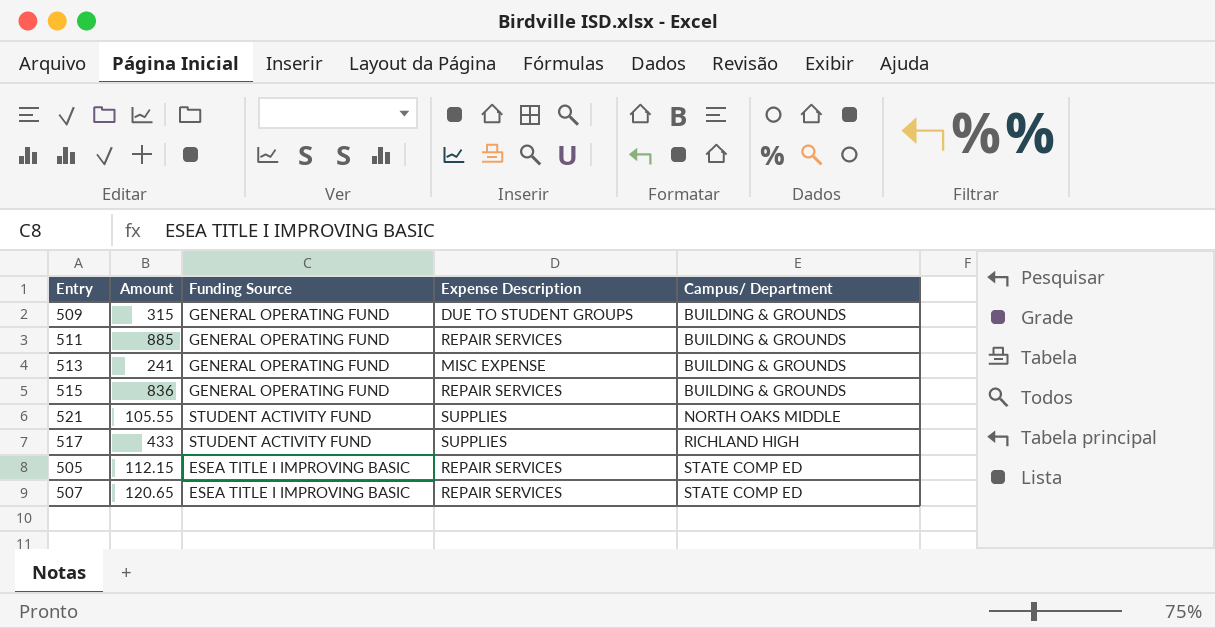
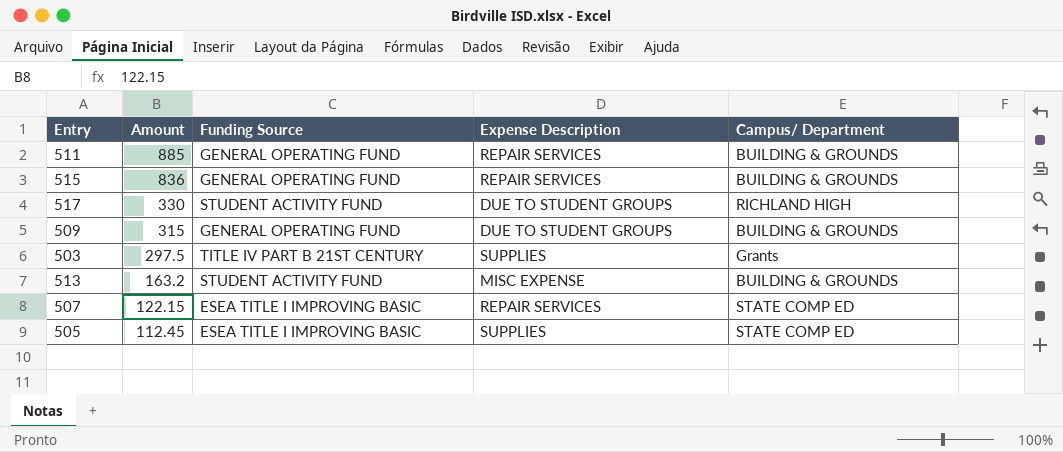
row order: Campus/ Department ascending -> Amount descending
row 521: 105.55 | STUDENT ACTIVITY FUND | SUPPLIES | NORTH OAKS MIDDLE -> none
517 | Amount: 433 -> 330
517 | Expense Description: SUPPLIES -> DUE TO STUDENT GROUPS
row 503: none -> 297.5 | TITLE IV PART B 21ST CENTURY | SUPPLIES | Grants
513 | Amount: 241 -> 163.2
513 | Funding Source: GENERAL OPERATING FUND -> STUDENT ACTIVITY FUND
507 | Amount: 120.65 -> 122.15
505 | Amount: 112.15 -> 112.45
505 | Expense Description: REPAIR SERVICES -> SUPPLIES

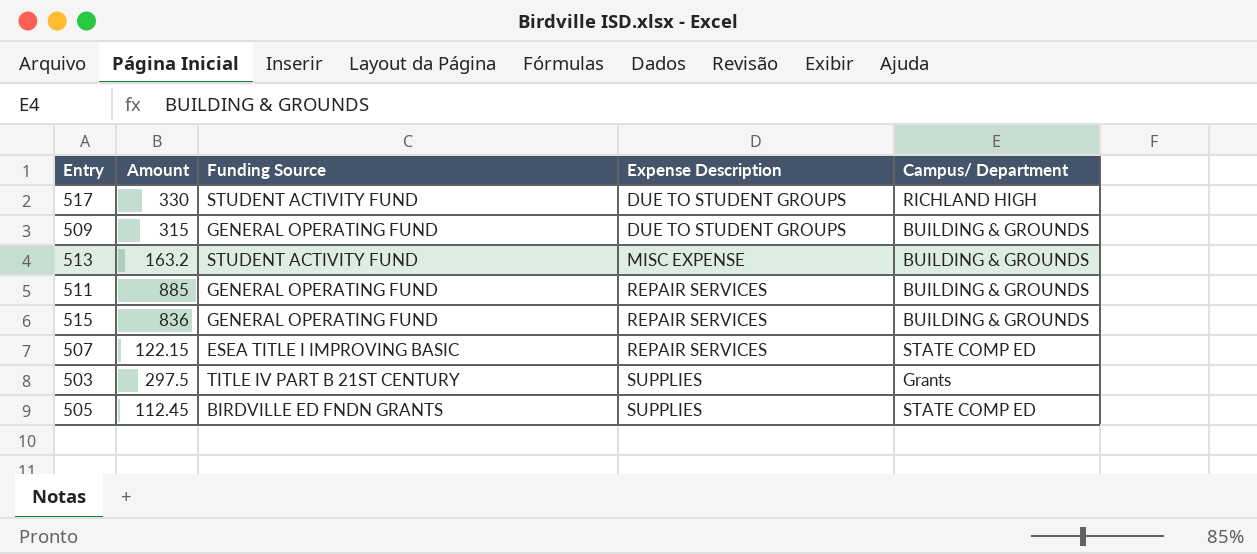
row order: Amount descending -> Expense Description ascending
505 | Funding Source: ESEA TITLE I IMPROVING BASIC -> BIRDVILLE ED FNDN GRANTS

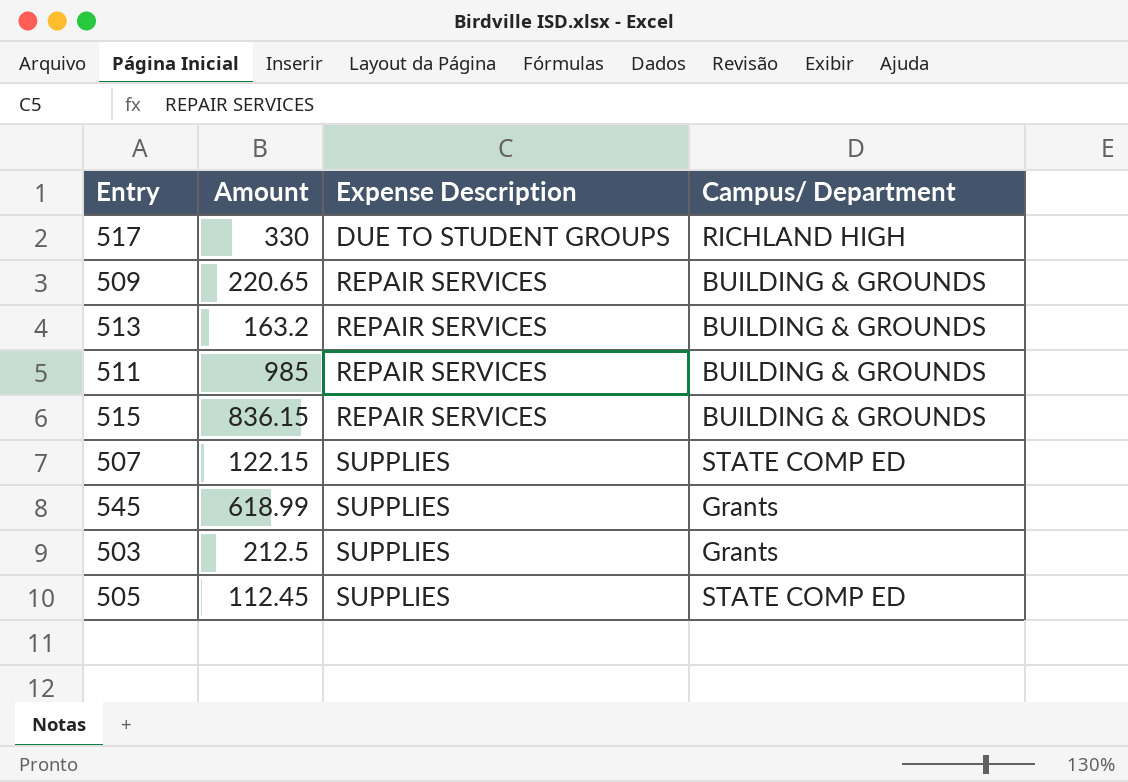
column Funding Source | position: 3 -> none
509 | Amount: 315 -> 220.65
509 | Expense Description: DUE TO STUDENT GROUPS -> REPAIR SERVICES
513 | Expense Description: MISC EXPENSE -> REPAIR SERVICES
511 | Amount: 885 -> 985
515 | Amount: 836 -> 836.15
507 | Expense Description: REPAIR SERVICES -> SUPPLIES
row 545: none -> 618.99 | SUPPLIES | Grants
503 | Amount: 297.5 -> 212.5

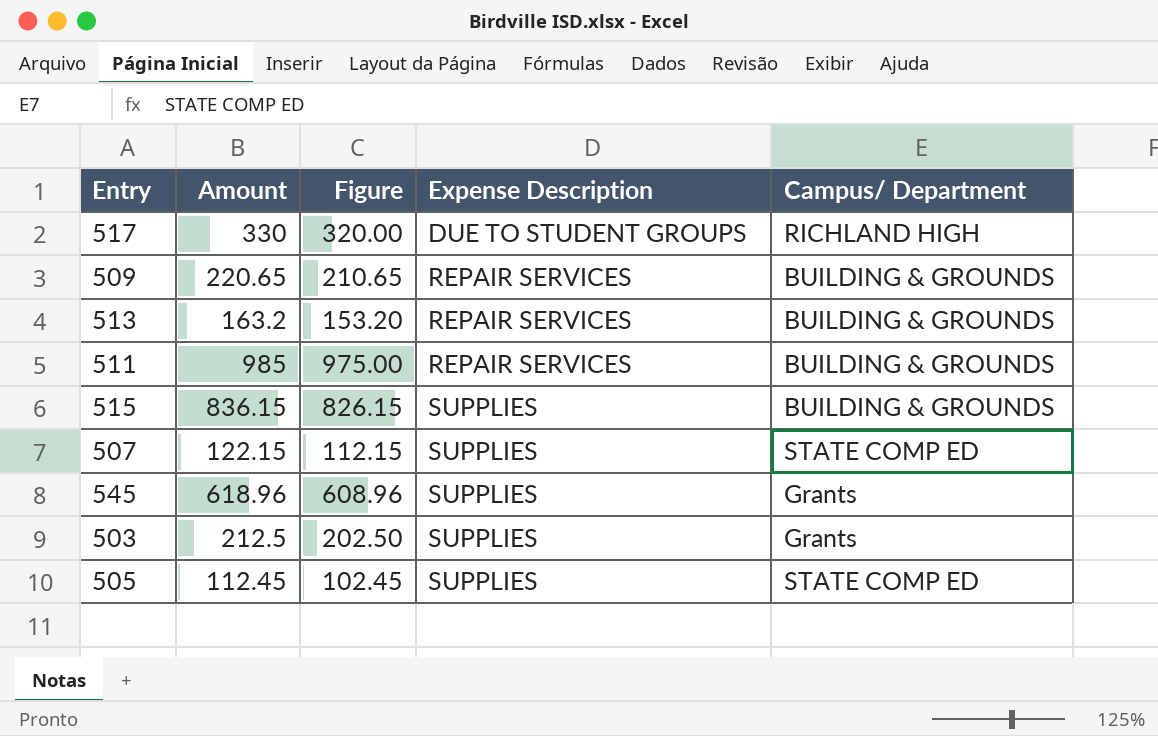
column Figure | formula: none -> [Amount] - 10
515 | Expense Description: REPAIR SERVICES -> SUPPLIES
545 | Amount: 618.99 -> 618.96

